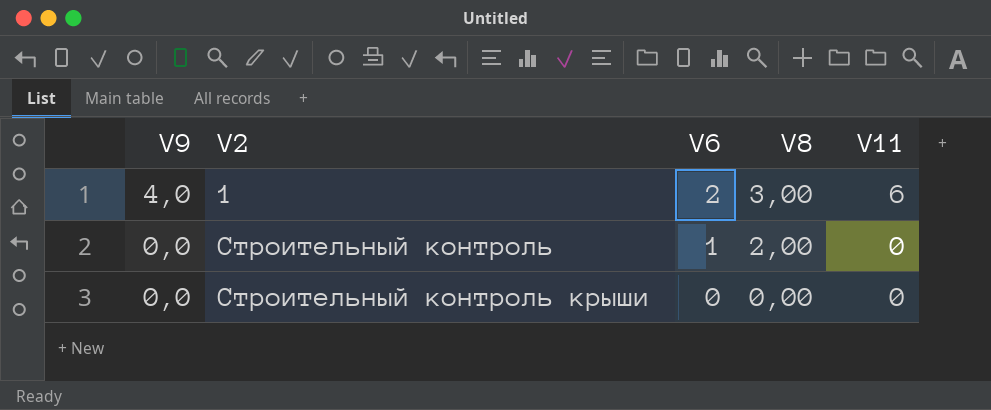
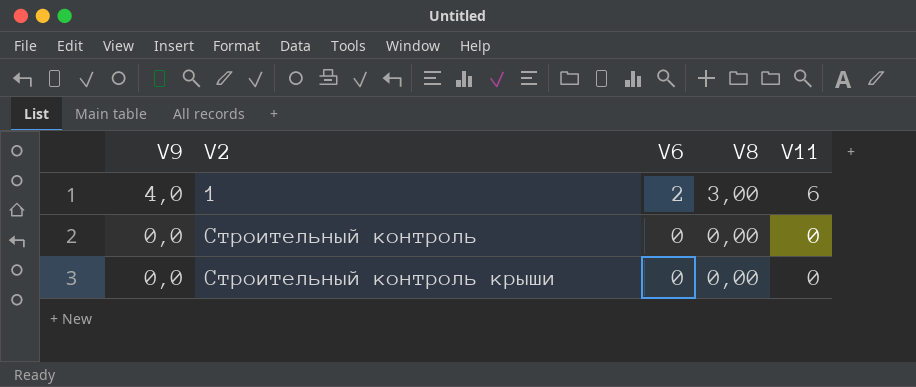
Строительный контроль | V6: 1 -> 0
Строительный контроль | V8: 2,00 -> 0,00

